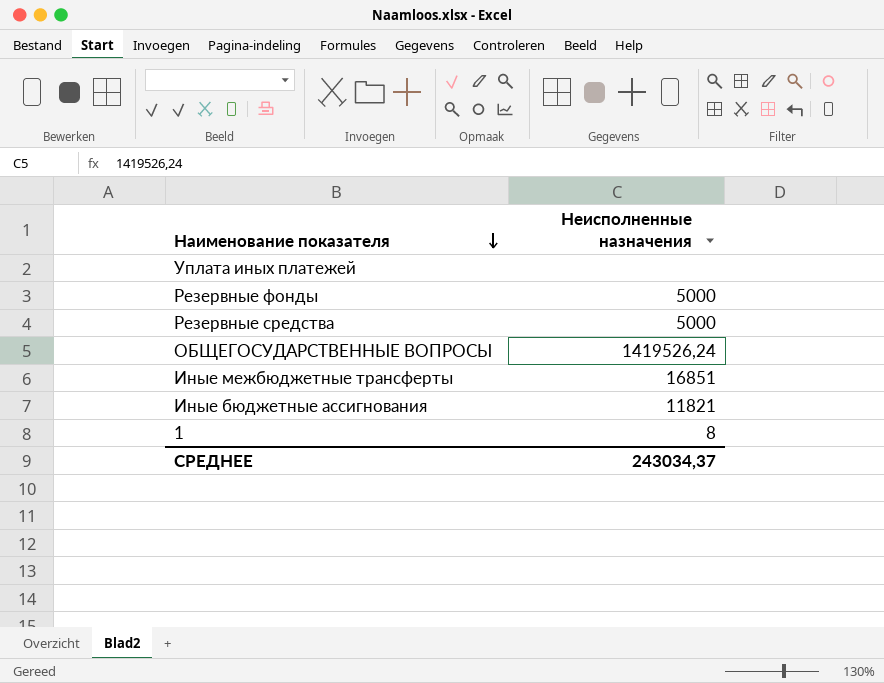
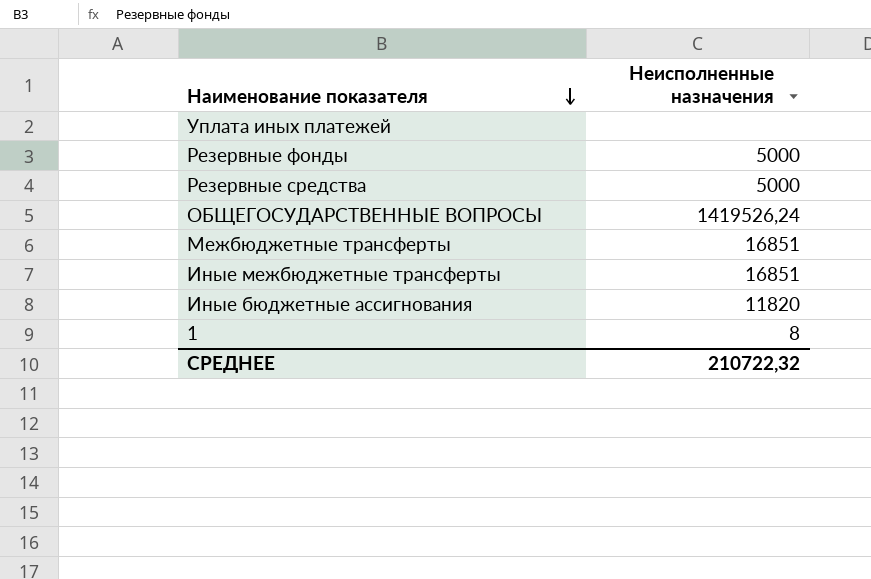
row Межбюджетные трансферты: none -> 16851
Иные бюджетные ассигнования | Неисполненные назначения: 11821 -> 11820
СРЕДНЕЕ | Неисполненные назначения: 243034,37 -> 210722,32

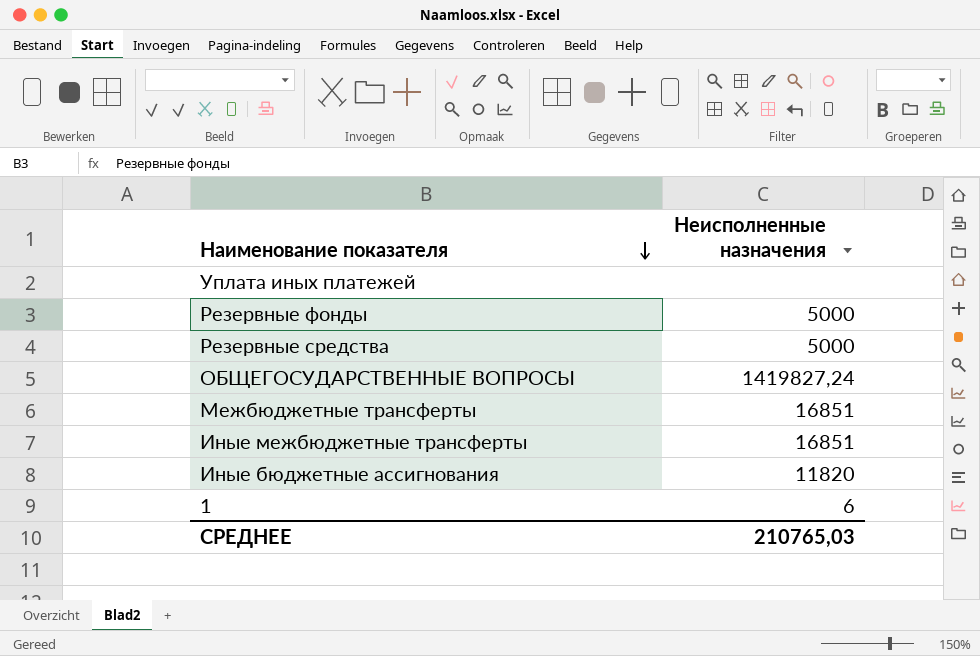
ОБЩЕГОСУДАРСТВЕННЫЕ ВОПРОСЫ | Неисполненные назначения: 1419526,24 -> 1419827,24
1 | Неисполненные назначения: 8 -> 6
СРЕДНЕЕ | Неисполненные назначения: 210722,32 -> 210765,03

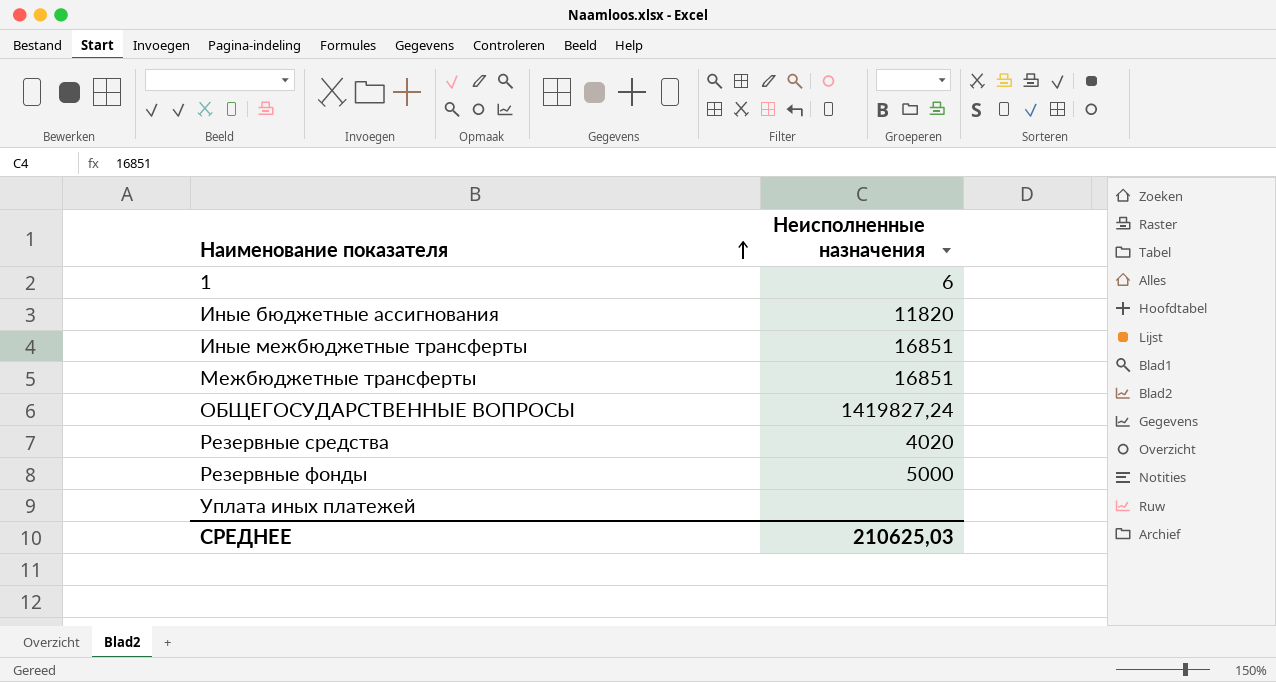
row order: Наименование показателя descending -> Наименование показателя ascending
Резервные средства | Неисполненные назначения: 5000 -> 4020
СРЕДНЕЕ | Неисполненные назначения: 210765,03 -> 210625,03

